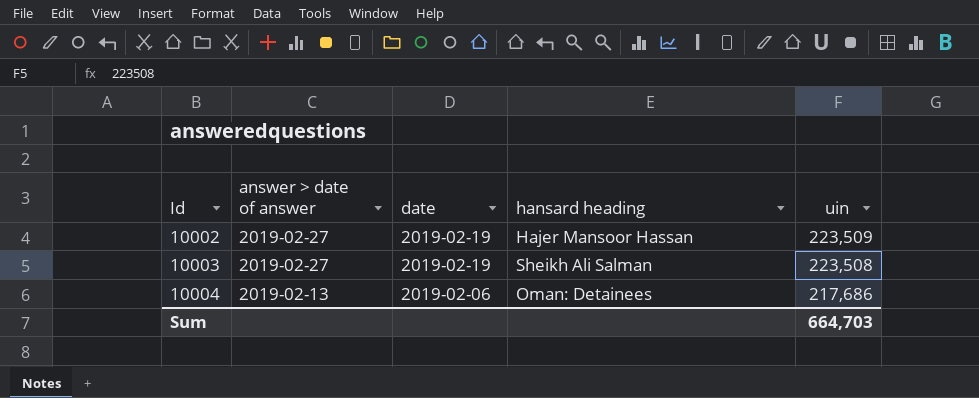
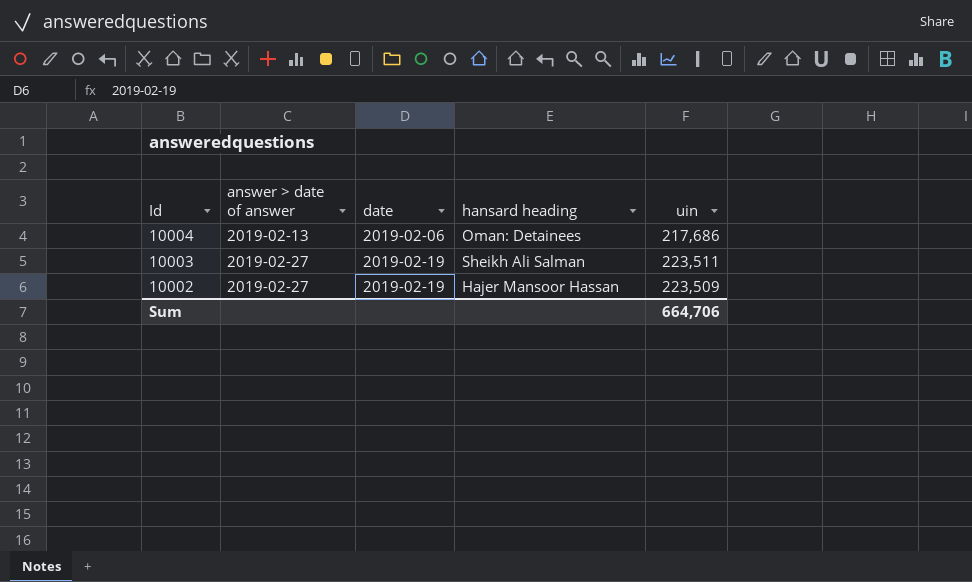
row order: Id ascending -> Id descending
10003 | uin: 223,508 -> 223,511
Sum | uin: 664,703 -> 664,706

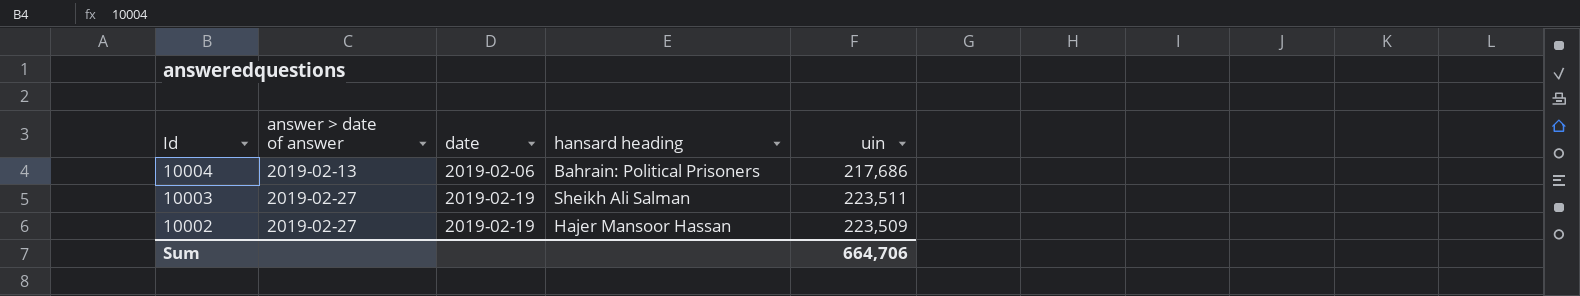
10004 | hansard heading: Oman: Detainees -> Bahrain: Political Prisoners

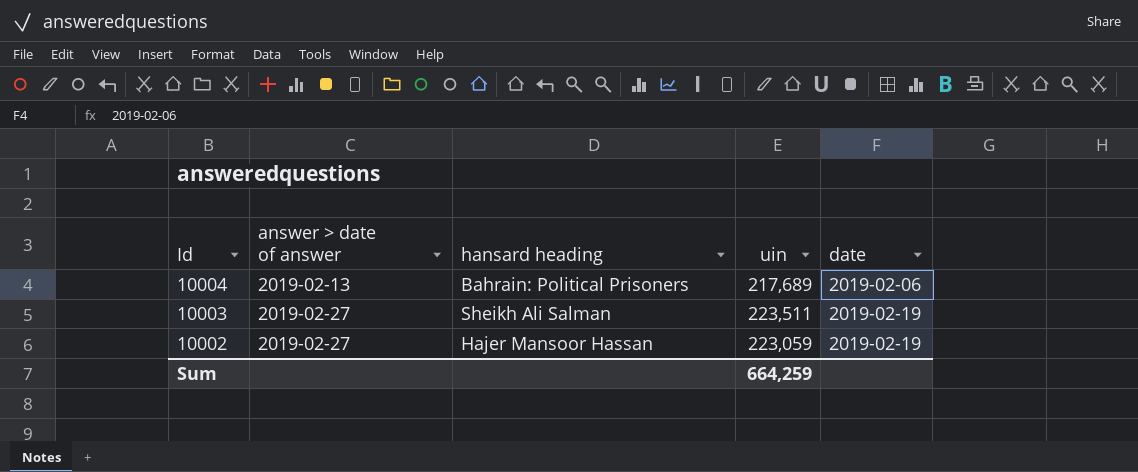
column date | position: 3 -> 5
10004 | uin: 217,686 -> 217,689
10002 | uin: 223,509 -> 223,059
Sum | uin: 664,706 -> 664,259

